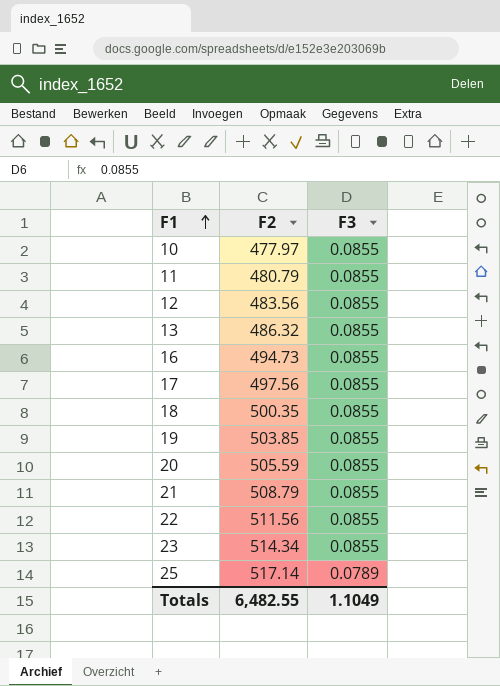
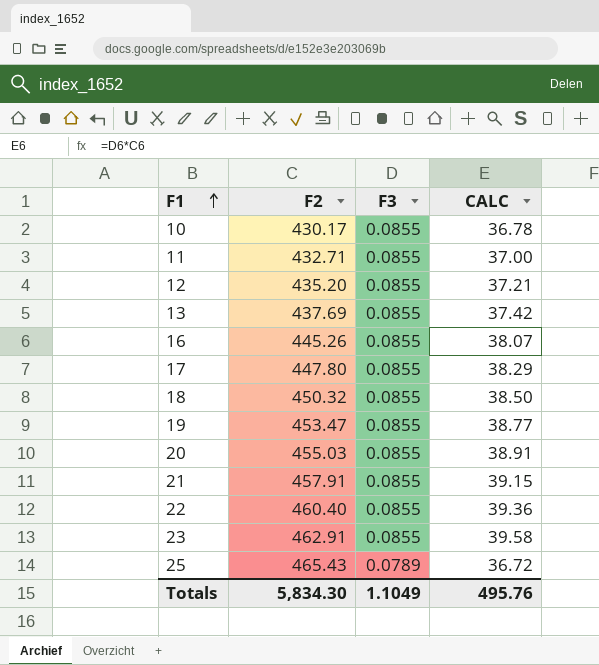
column CALC | formula: none -> [F2] * [F3]
10 | F2: 477.97 -> 430.17
11 | F2: 480.79 -> 432.71
12 | F2: 483.56 -> 435.20
13 | F2: 486.32 -> 437.69
16 | F2: 494.73 -> 445.26
17 | F2: 497.56 -> 447.80
18 | F2: 500.35 -> 450.32
19 | F2: 503.85 -> 453.47
20 | F2: 505.59 -> 455.03
21 | F2: 508.79 -> 457.91
22 | F2: 511.56 -> 460.40
23 | F2: 514.34 -> 462.91
25 | F2: 517.14 -> 465.43
Totals | F2: 6,482.55 -> 5,834.30

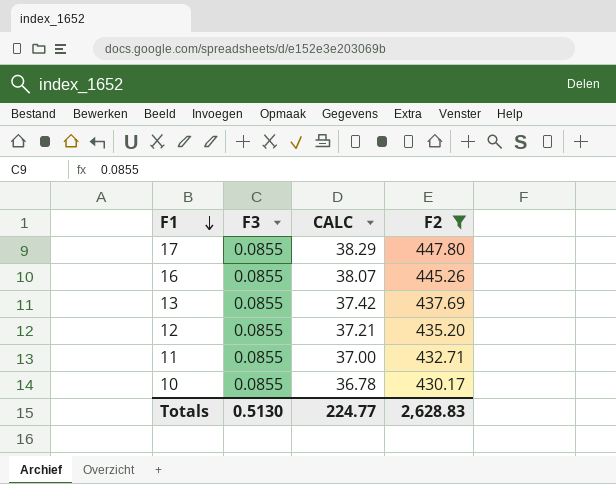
filter: none -> F2 <= 447.80
row order: F1 ascending -> F1 descending
column F2 | position: 2 -> 4
Totals | F3: 1.1049 -> 0.5130
Totals | CALC: 495.76 -> 224.77
Totals | F2: 5,834.30 -> 2,628.83

